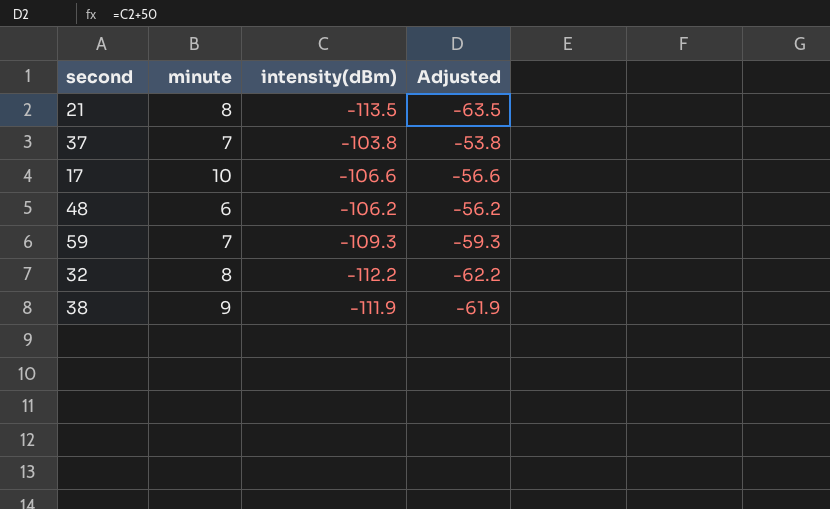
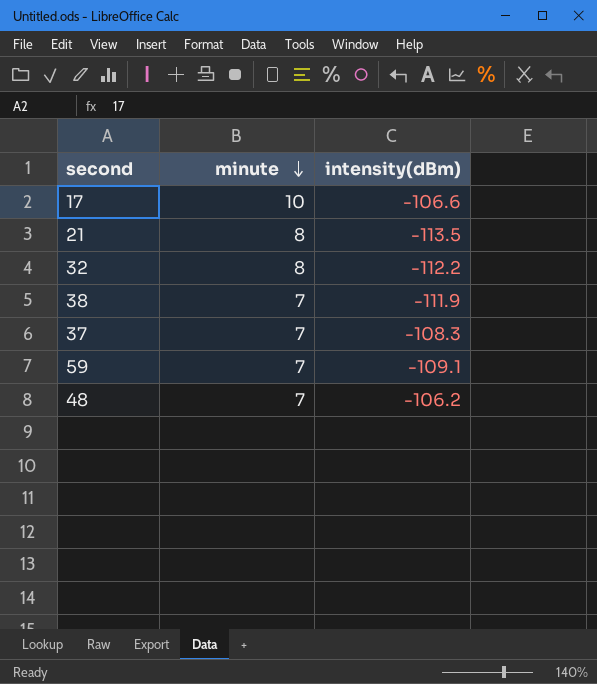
row order: none -> minute descending
column Adjusted | formula: [intensity(dBm)] + 50 -> none
38 | minute: 9 -> 7
37 | intensity(dBm): -103.8 -> -108.3
59 | intensity(dBm): -109.3 -> -109.1
48 | minute: 6 -> 7

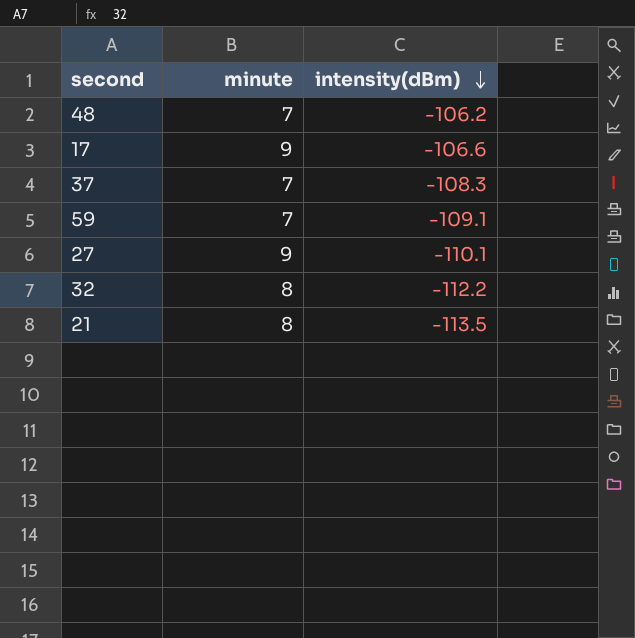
row order: minute descending -> intensity(dBm) descending
row 38: 7 | -111.9 -> none
17 | minute: 10 -> 9
row 27: none -> 9 | -110.1

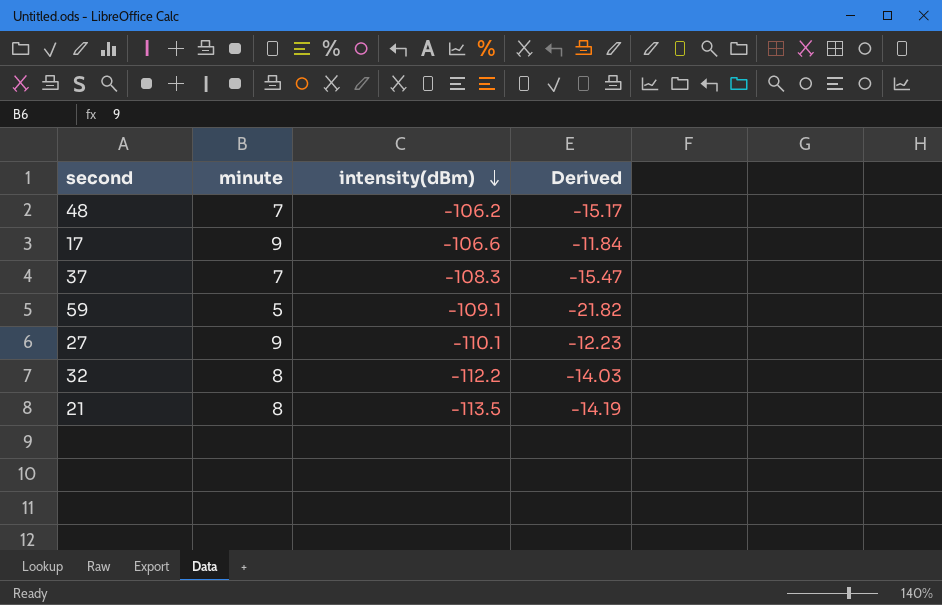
column Derived | formula: none -> [intensity(dBm)] / [minute]
59 | minute: 7 -> 5

